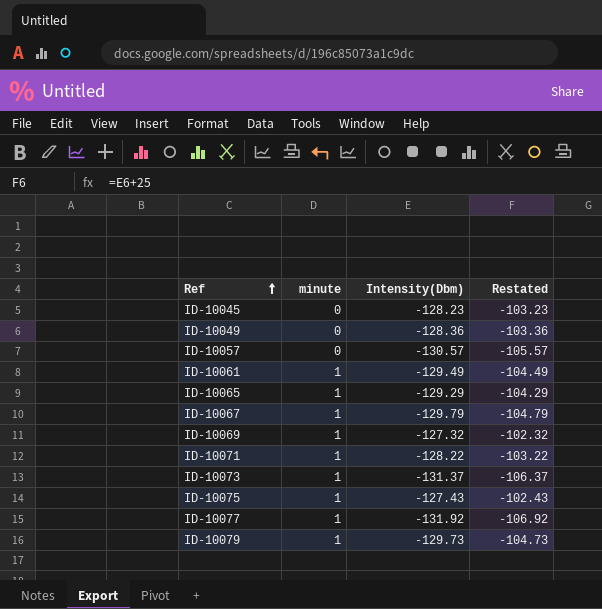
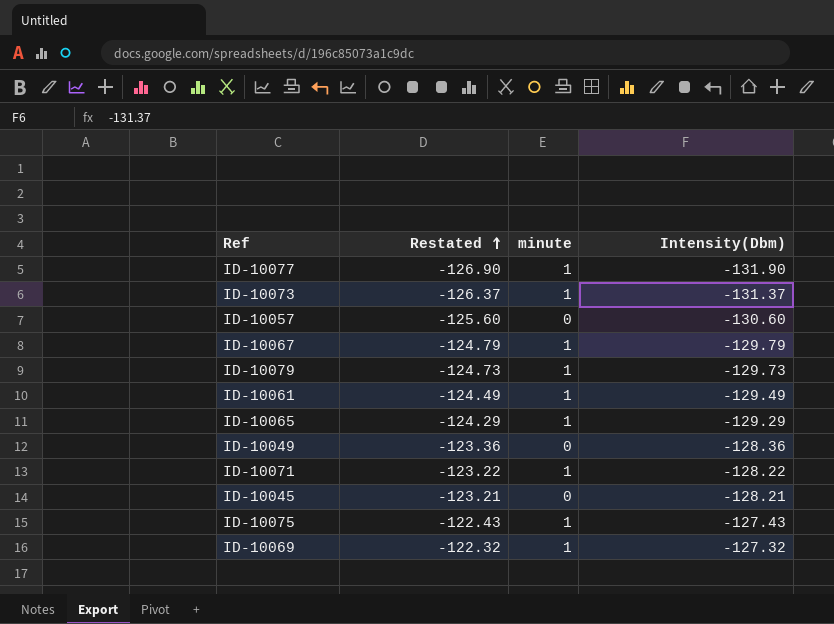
row order: Ref ascending -> Restated ascending
column Restated | formula: [Intensity(Dbm)] + 25 -> [Intensity(Dbm)] + 5
column Restated | position: 4 -> 2
ID-10077 | Intensity(Dbm): -131.92 -> -131.90
ID-10057 | Intensity(Dbm): -130.57 -> -130.60
ID-10045 | Intensity(Dbm): -128.23 -> -128.21

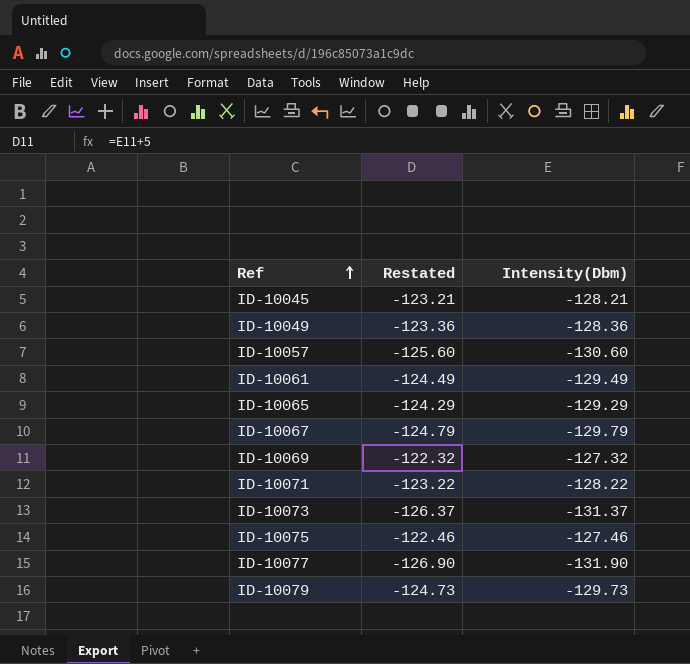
row order: Restated ascending -> Ref ascending
column minute | position: 3 -> none
ID-10075 | Restated: -122.43 -> -122.46
ID-10075 | Intensity(Dbm): -127.43 -> -127.46

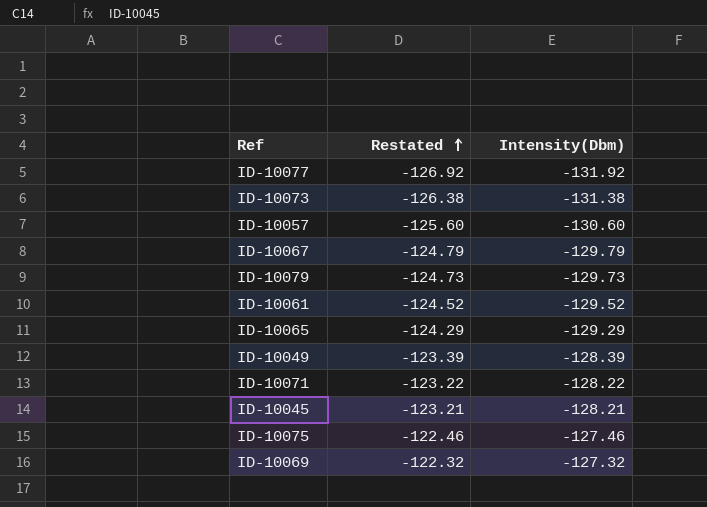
row order: Ref ascending -> Restated ascending
ID-10077 | Restated: -126.90 -> -126.92
ID-10077 | Intensity(Dbm): -131.90 -> -131.92
ID-10073 | Restated: -126.37 -> -126.38
ID-10073 | Intensity(Dbm): -131.37 -> -131.38
ID-10061 | Restated: -124.49 -> -124.52
ID-10061 | Intensity(Dbm): -129.49 -> -129.52
ID-10049 | Restated: -123.36 -> -123.39
ID-10049 | Intensity(Dbm): -128.36 -> -128.39

